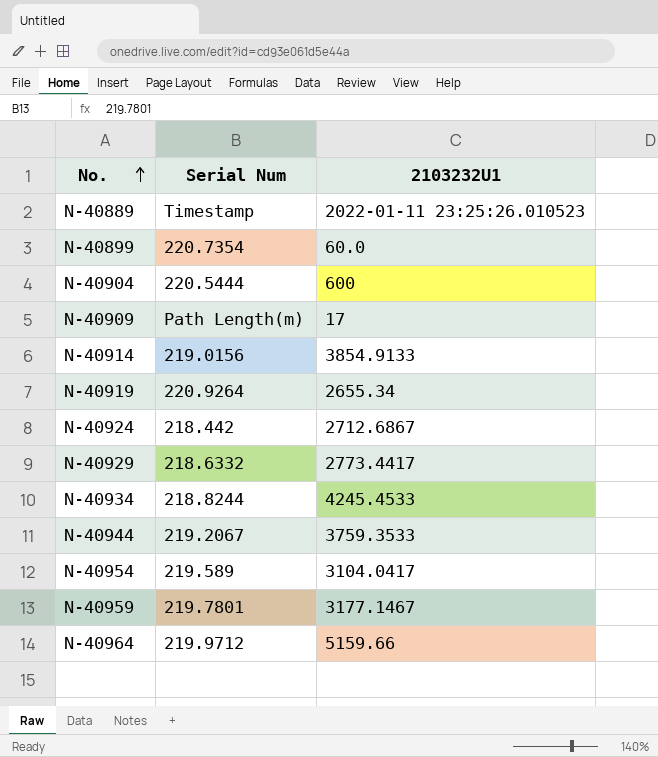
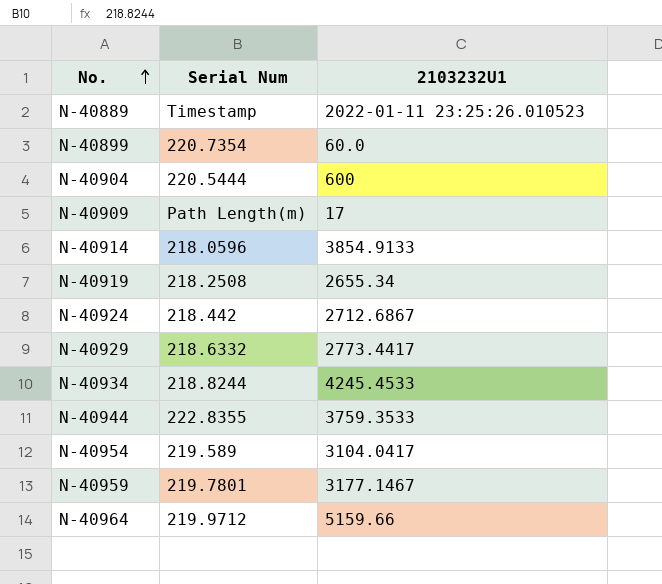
N-40914 | Serial Num: 219.0156 -> 218.0596
N-40919 | Serial Num: 220.9264 -> 218.2508
N-40944 | Serial Num: 219.2067 -> 222.8355

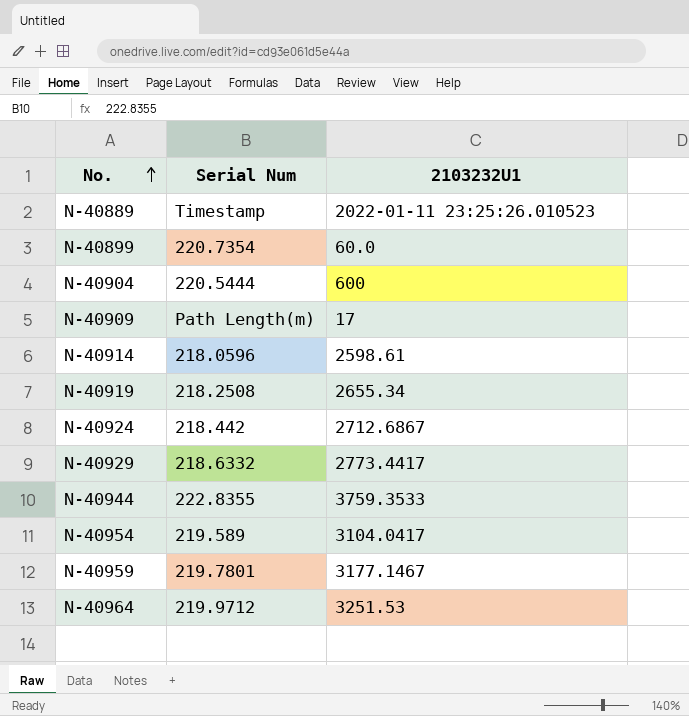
row N-40934: 218.8244 | 4245.4533 -> none
N-40914 | 2103232U1: 3854.9133 -> 2598.61
N-40964 | 2103232U1: 5159.66 -> 3251.53

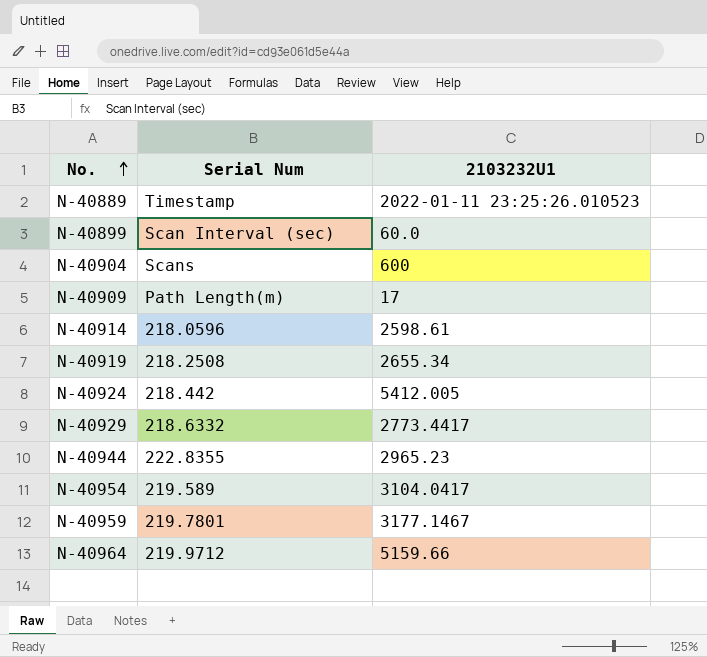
N-40899 | Serial Num: 220.7354 -> Scan Interval (sec)
N-40904 | Serial Num: 220.5444 -> Scans
N-40924 | 2103232U1: 2712.6867 -> 5412.005
N-40944 | 2103232U1: 3759.3533 -> 2965.23
N-40964 | 2103232U1: 3251.53 -> 5159.66

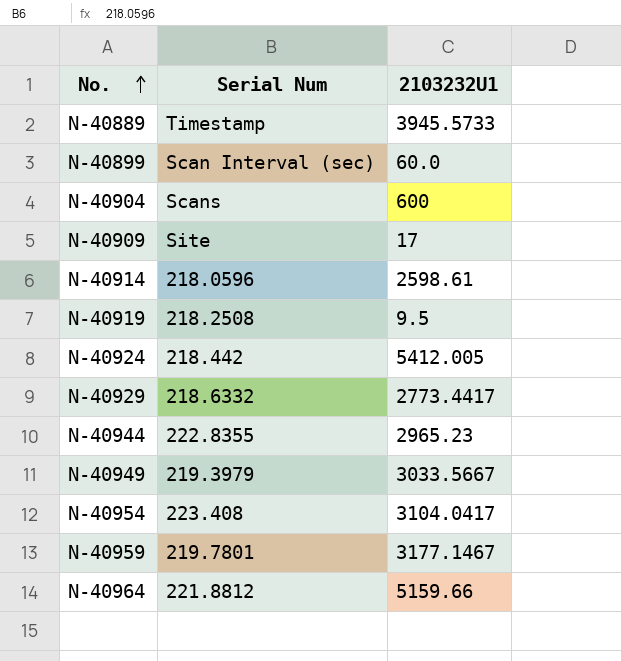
N-40889 | 2103232U1: 2022-01-11 23:25:26.010523 -> 3945.5733
N-40909 | Serial Num: Path Length(m) -> Site
N-40919 | 2103232U1: 2655.34 -> 9.5
row N-40949: none -> 219.3979 | 3033.5667
N-40954 | Serial Num: 219.589 -> 223.408
N-40964 | Serial Num: 219.9712 -> 221.8812

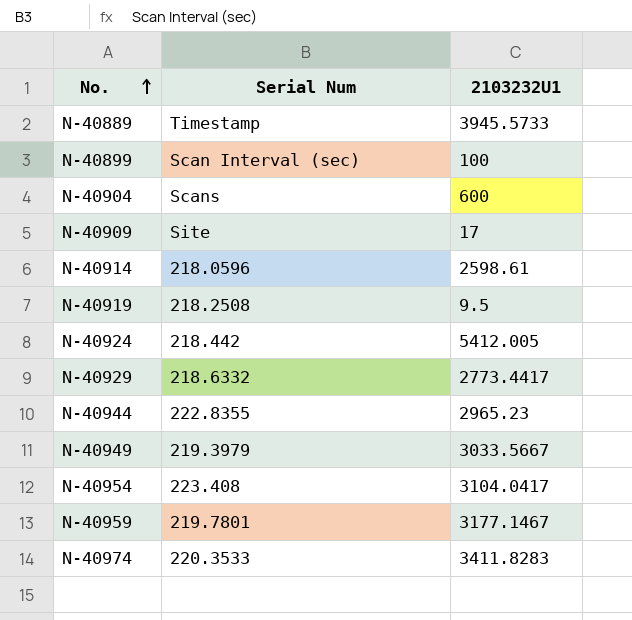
row N-40964: 221.8812 | 5159.66 -> none
N-40899 | 2103232U1: 60.0 -> 100
row N-40974: none -> 220.3533 | 3411.8283

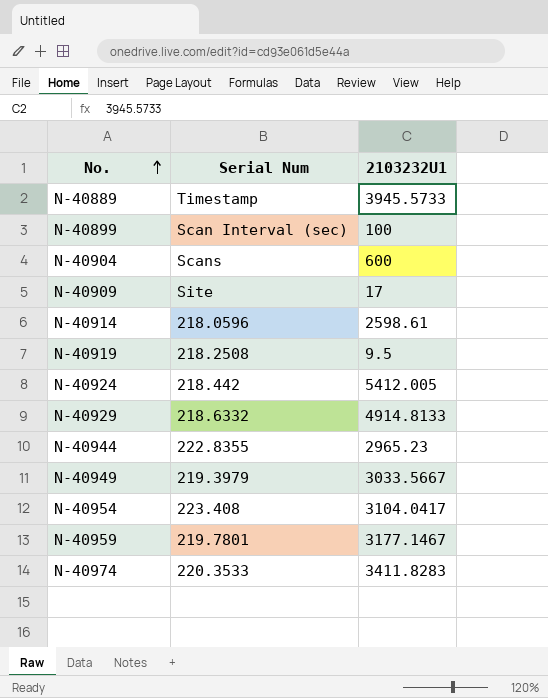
N-40929 | 2103232U1: 2773.4417 -> 4914.8133

